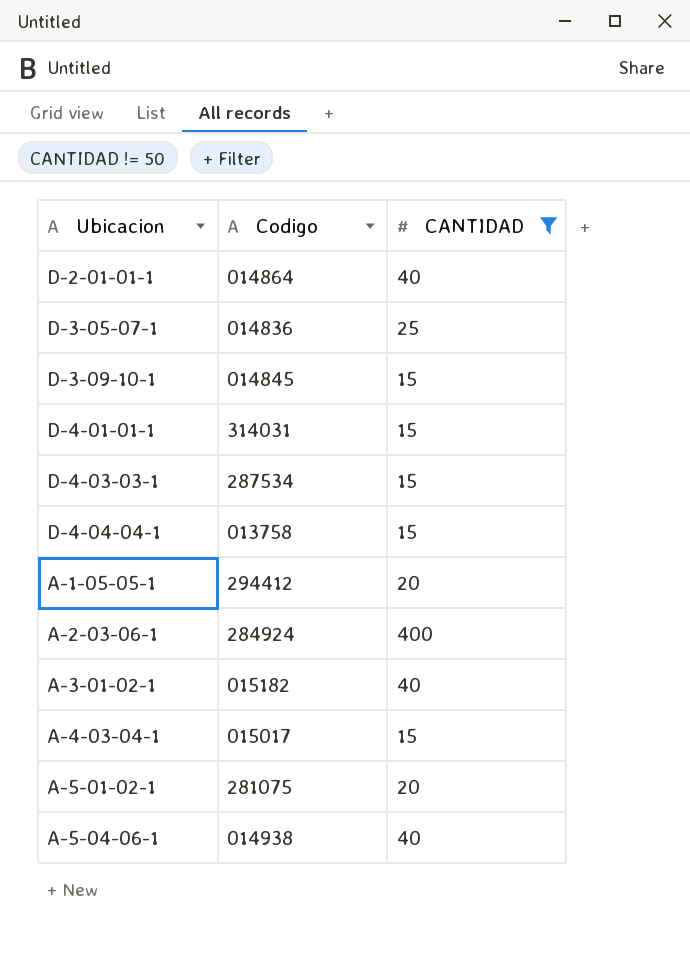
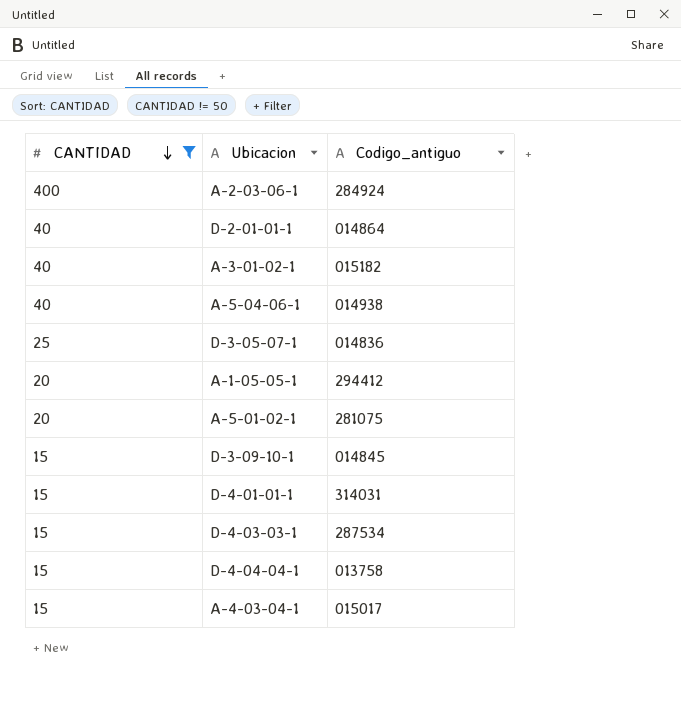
row order: none -> CANTIDAD descending
column CANTIDAD | position: 3 -> 1
column name: Codigo -> Codigo_antiguo

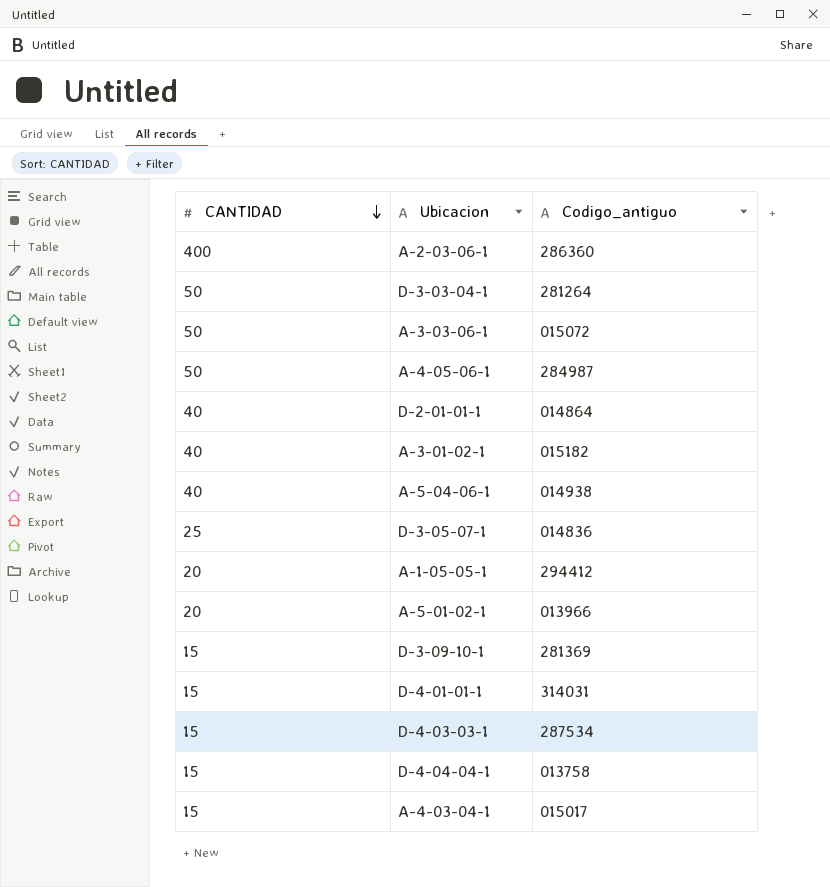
filter: CANTIDAD != 50 -> none
A-2-03-06-1 | Codigo_antiguo: 284924 -> 286360
A-5-01-02-1 | Codigo_antiguo: 281075 -> 013966
D-3-09-10-1 | Codigo_antiguo: 014845 -> 281369

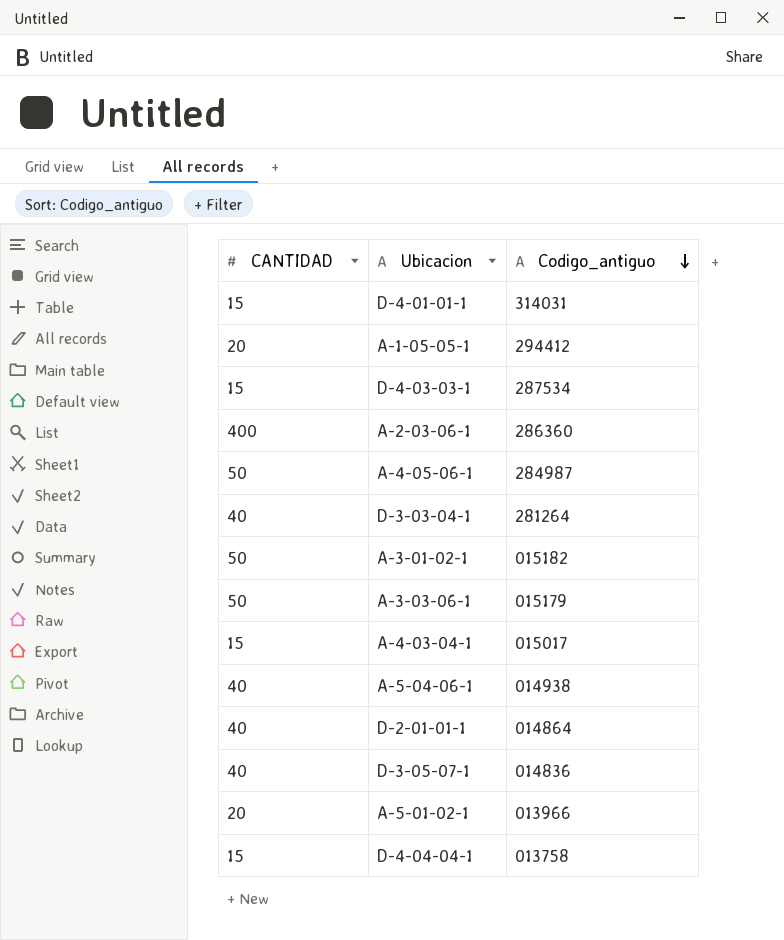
row order: CANTIDAD descending -> Codigo_antiguo descending
row D-3-09-10-1: 15 | 281369 -> none
D-3-03-04-1 | CANTIDAD: 50 -> 40
A-3-01-02-1 | CANTIDAD: 40 -> 50
A-3-03-06-1 | Codigo_antiguo: 015072 -> 015179
D-3-05-07-1 | CANTIDAD: 25 -> 40

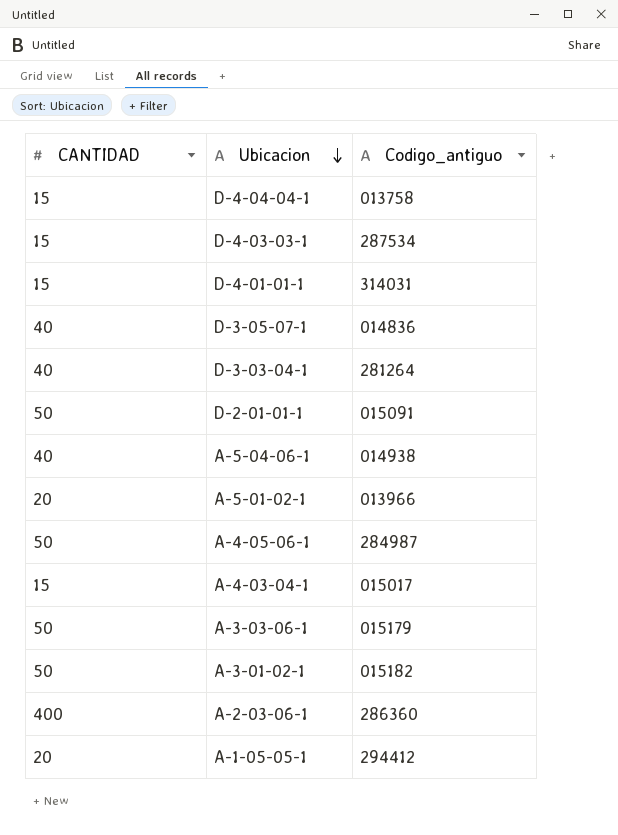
row order: Codigo_antiguo descending -> Ubicacion descending
D-2-01-01-1 | CANTIDAD: 40 -> 50
D-2-01-01-1 | Codigo_antiguo: 014864 -> 015091

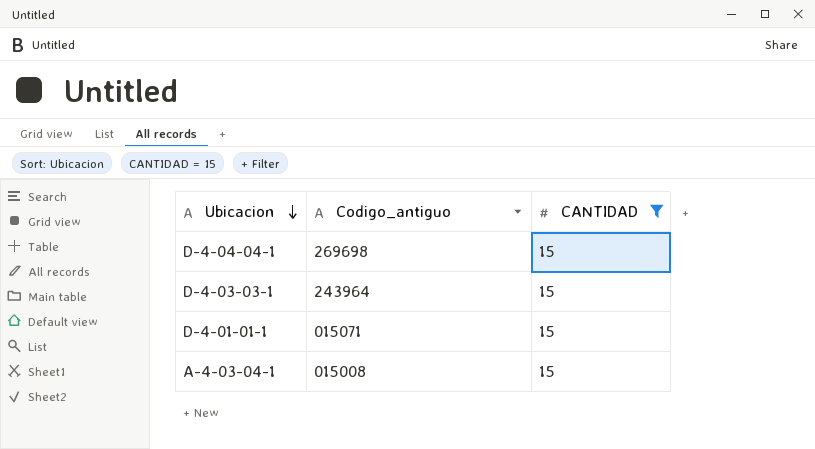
filter: none -> CANTIDAD = 15
column CANTIDAD | position: 1 -> 3
D-4-04-04-1 | Codigo_antiguo: 013758 -> 269698
D-4-03-03-1 | Codigo_antiguo: 287534 -> 243964
D-4-01-01-1 | Codigo_antiguo: 314031 -> 015071
A-4-03-04-1 | Codigo_antiguo: 015017 -> 015008

